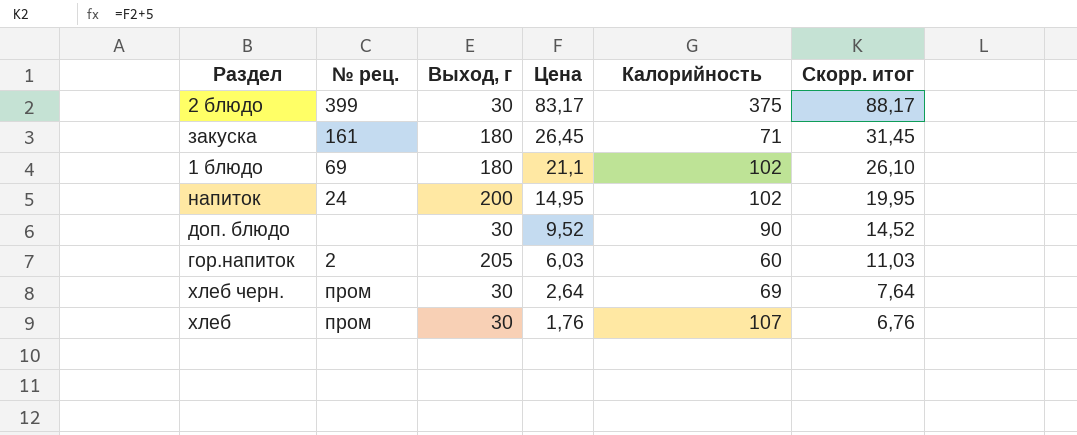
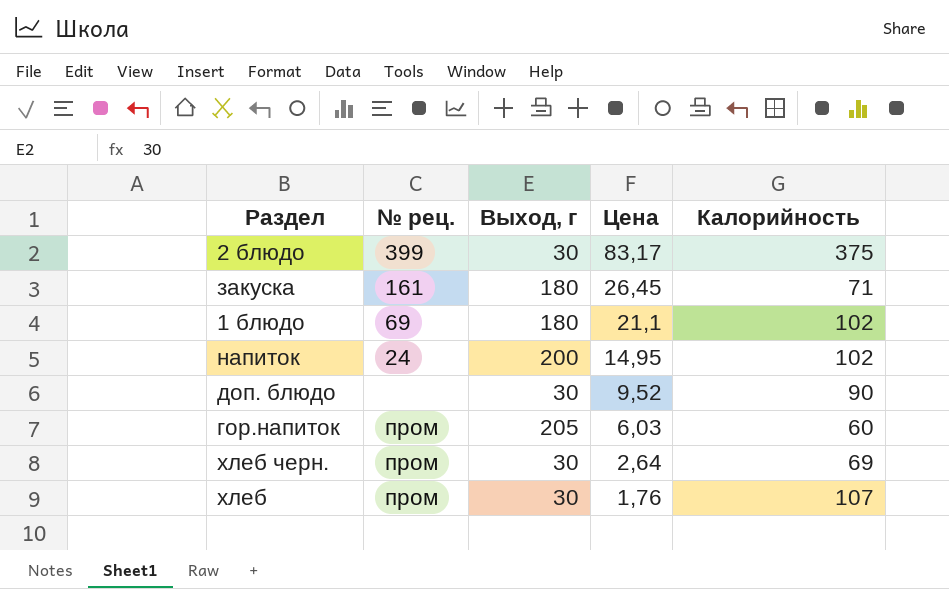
column Скорр. итог | formula: [Цена] + 5 -> none
гор.напиток | № рец.: 2 -> пром

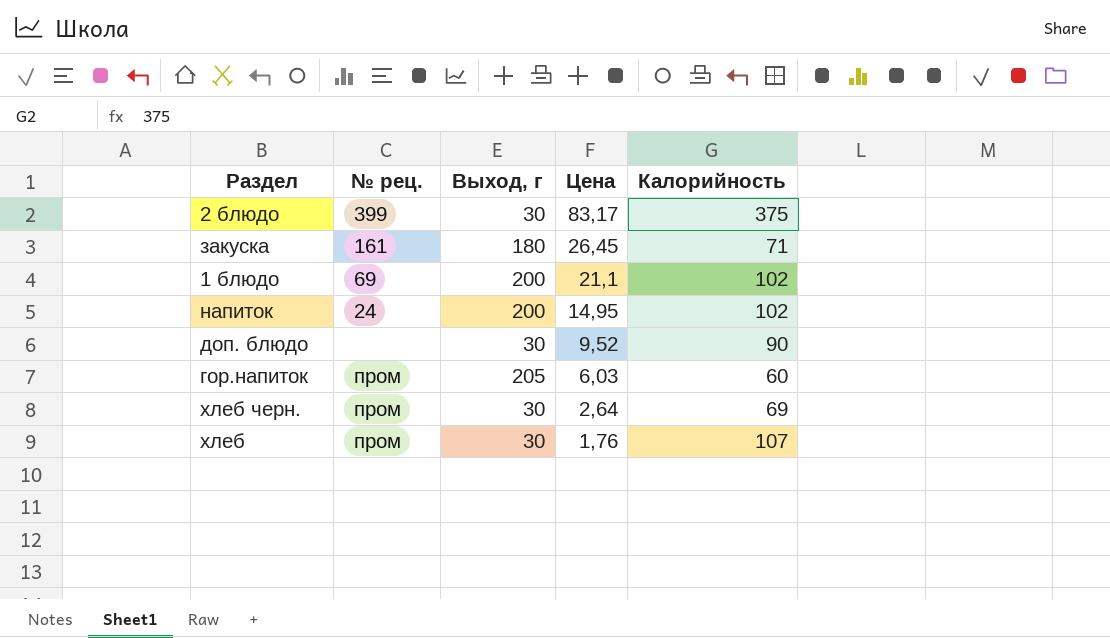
1 блюдо | Выход, г: 180 -> 200

